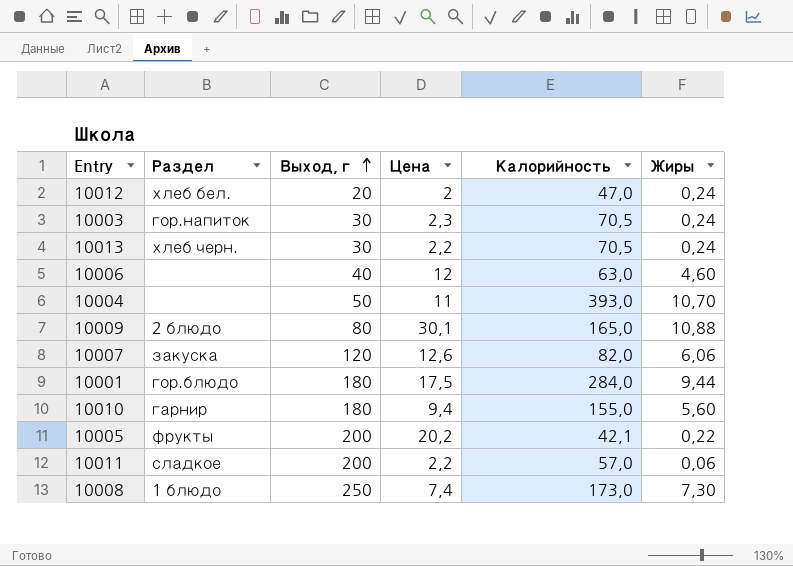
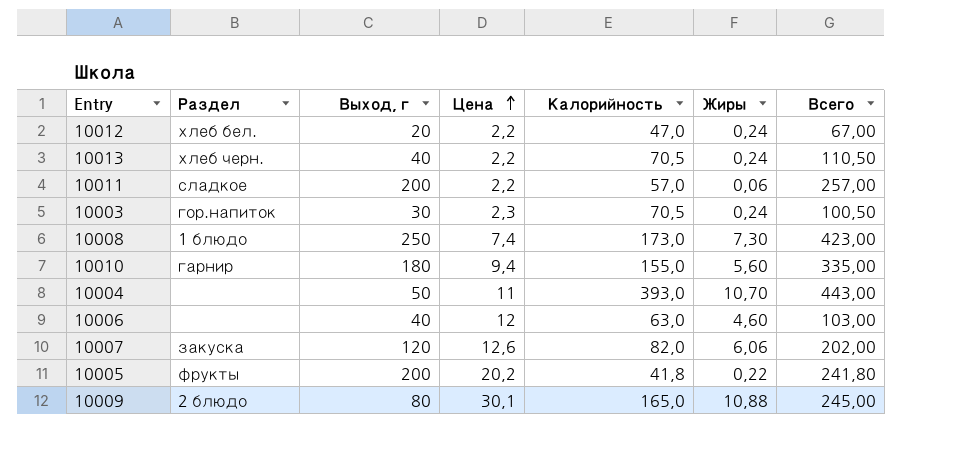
row order: Выход, г ascending -> Цена ascending
column Всего | formula: none -> [Выход, г] + [Калорийность]
row 10001: гор.блюдо | 180 | 17,5 | 284,0 | 9,44 -> none
10012 | Цена: 2 -> 2,2
10013 | Выход, г: 30 -> 40
10005 | Калорийность: 42,1 -> 41,8

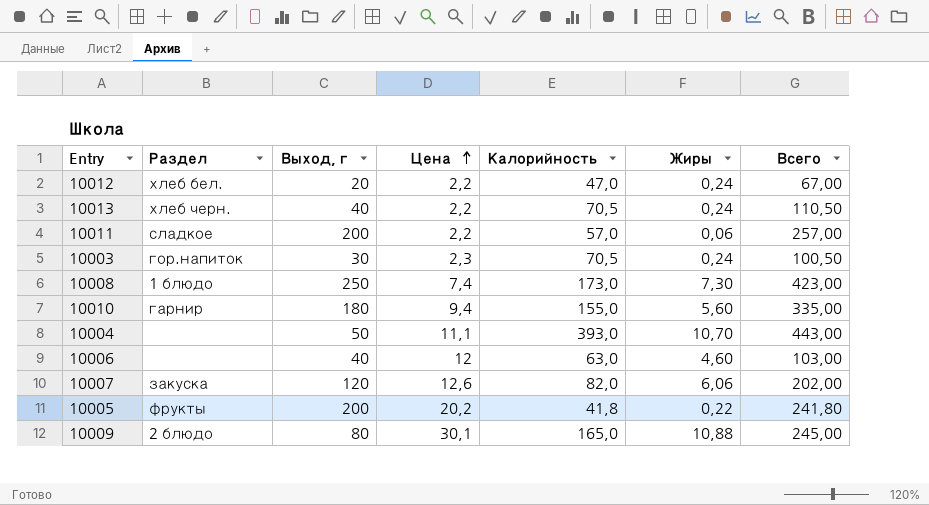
10004 | Цена: 11 -> 11,1

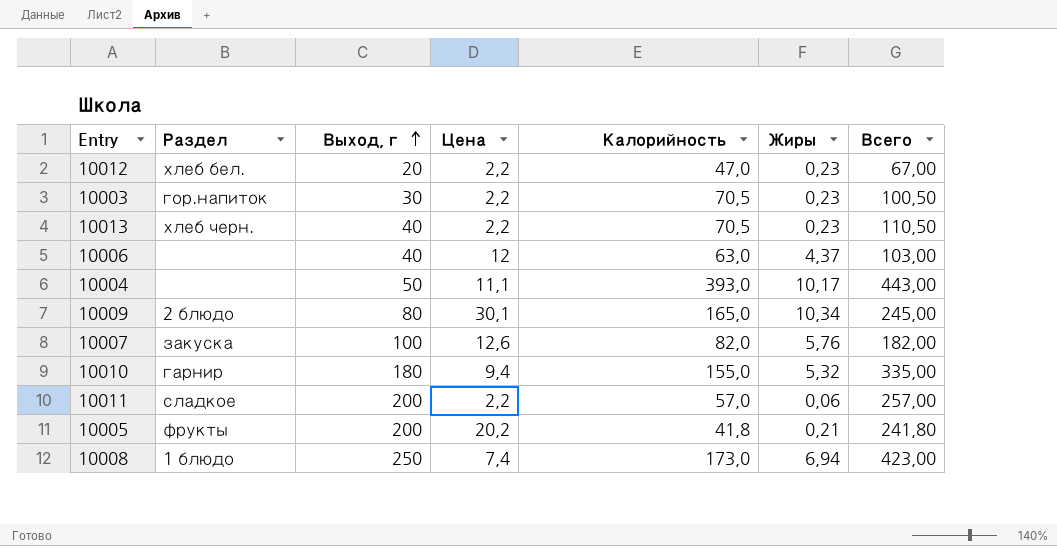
row order: Цена ascending -> Выход, г ascending
10012 | Жиры: 0,24 -> 0,23
10003 | Цена: 2,3 -> 2,2
10003 | Жиры: 0,24 -> 0,23
10013 | Жиры: 0,24 -> 0,23
10006 | Жиры: 4,60 -> 4,37
10004 | Жиры: 10,70 -> 10,17
10009 | Жиры: 10,88 -> 10,34
10007 | Выход, г: 120 -> 100
10007 | Жиры: 6,06 -> 5,76
10007 | Всего: 202,00 -> 182,00
10010 | Жиры: 5,60 -> 5,32
10005 | Жиры: 0,22 -> 0,21
10008 | Жиры: 7,30 -> 6,94

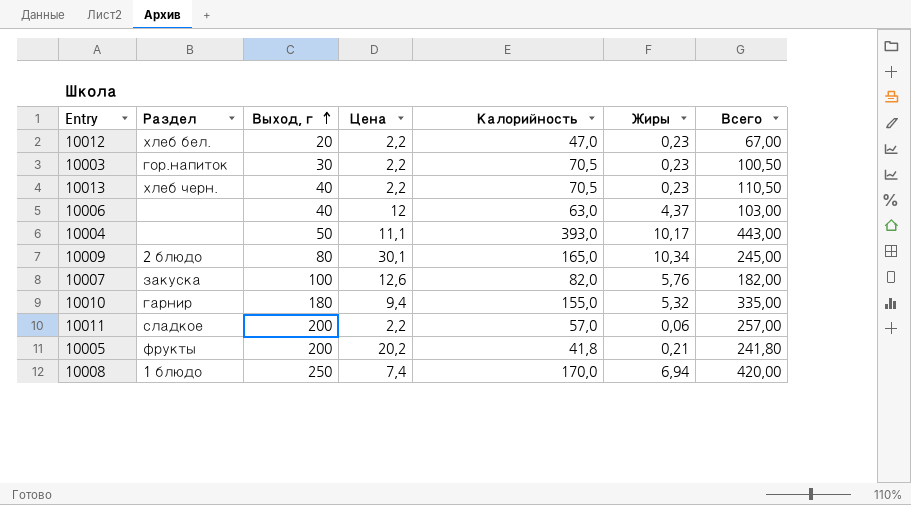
10008 | Калорийность: 173,0 -> 170,0
10008 | Всего: 423,00 -> 420,00

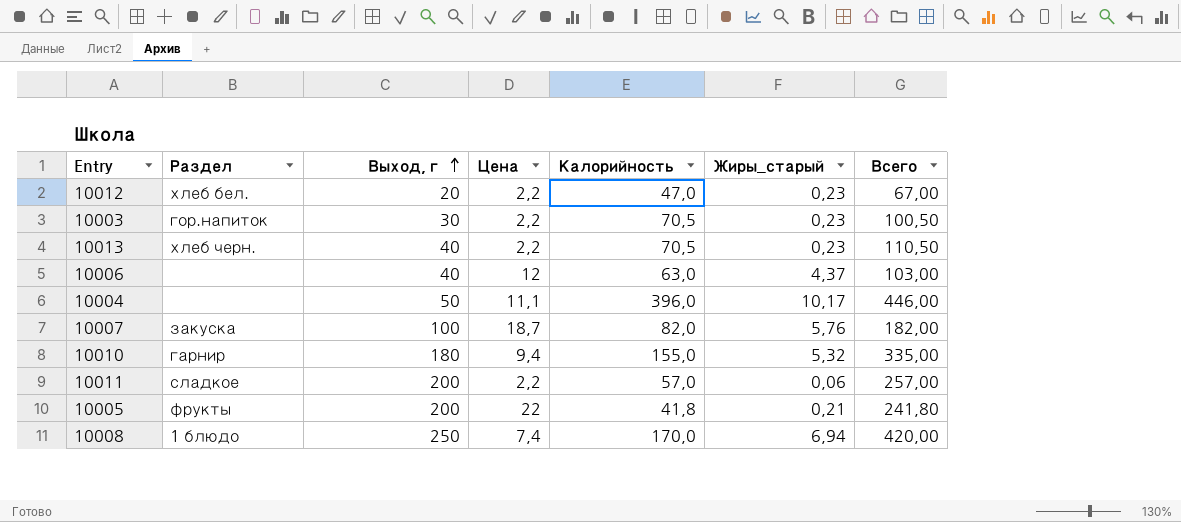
column name: Жиры -> Жиры_старый
row 10009: 2 блюдо | 80 | 30,1 | 165,0 | 10,34 | 245,00 -> none
10004 | Калорийность: 393,0 -> 396,0
10004 | Всего: 443,00 -> 446,00
10007 | Цена: 12,6 -> 18,7
10005 | Цена: 20,2 -> 22

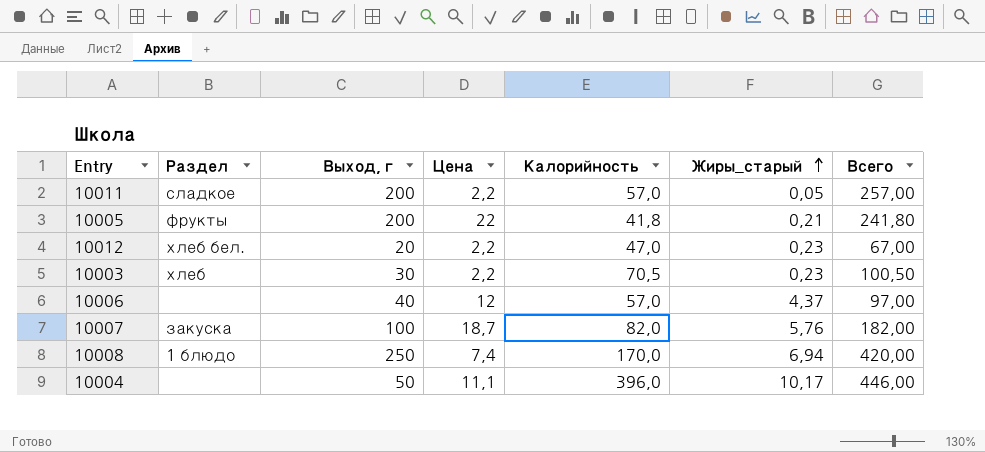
row order: Выход, г ascending -> Жиры_старый ascending
row 10013: хлеб черн. | 40 | 2,2 | 70,5 | 0,23 | 110,50 -> none
row 10010: гарнир | 180 | 9,4 | 155,0 | 5,32 | 335,00 -> none
10011 | Жиры_старый: 0,06 -> 0,05
10003 | Раздел: гор.напиток -> хлеб
10006 | Калорийность: 63,0 -> 57,0
10006 | Всего: 103,00 -> 97,00

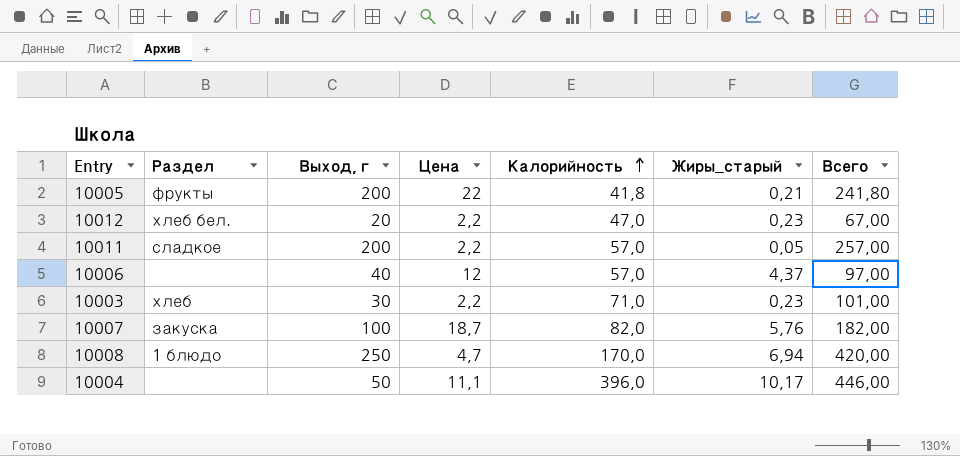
row order: Жиры_старый ascending -> Калорийность ascending
10003 | Калорийность: 70,5 -> 71,0
10003 | Всего: 100,50 -> 101,00
10008 | Цена: 7,4 -> 4,7

